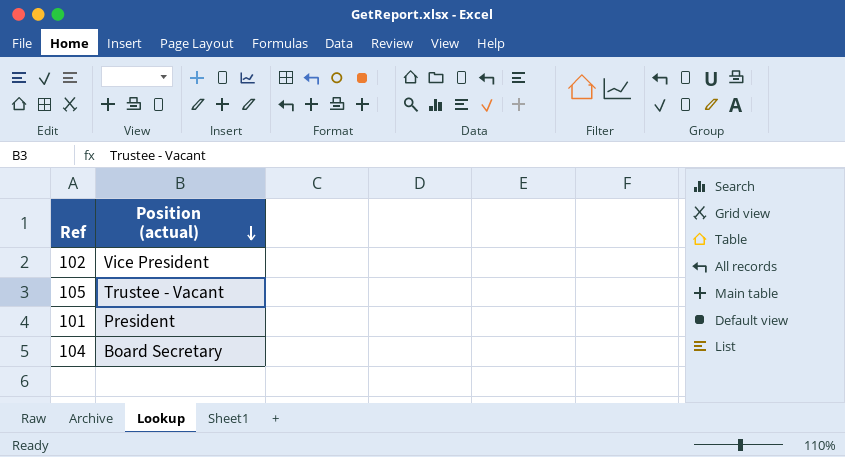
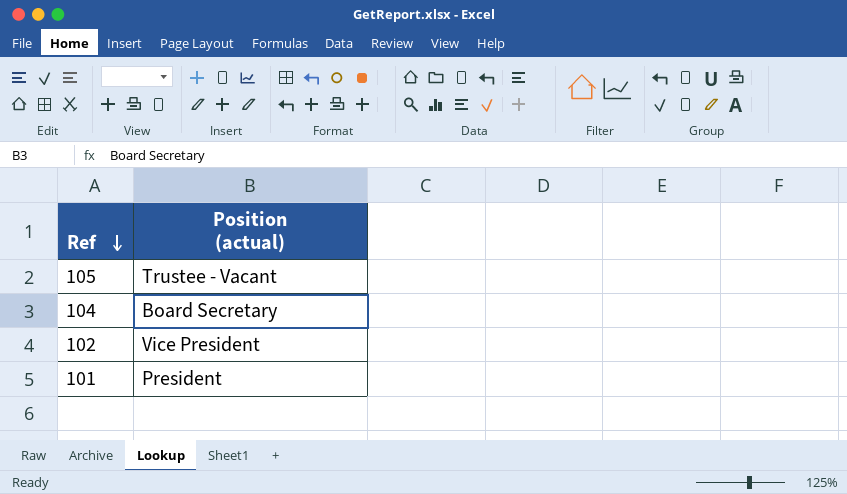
row order: Position (actual) descending -> Ref descending

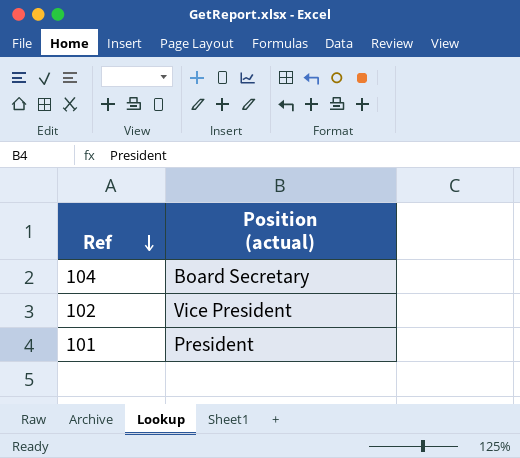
row 105: Trustee - Vacant -> none

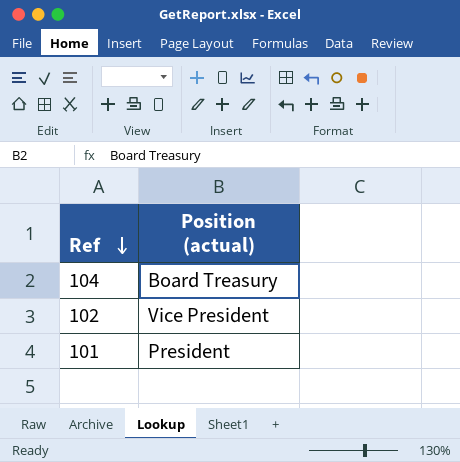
104 | Position (actual): Board Secretary -> Board Treasury

